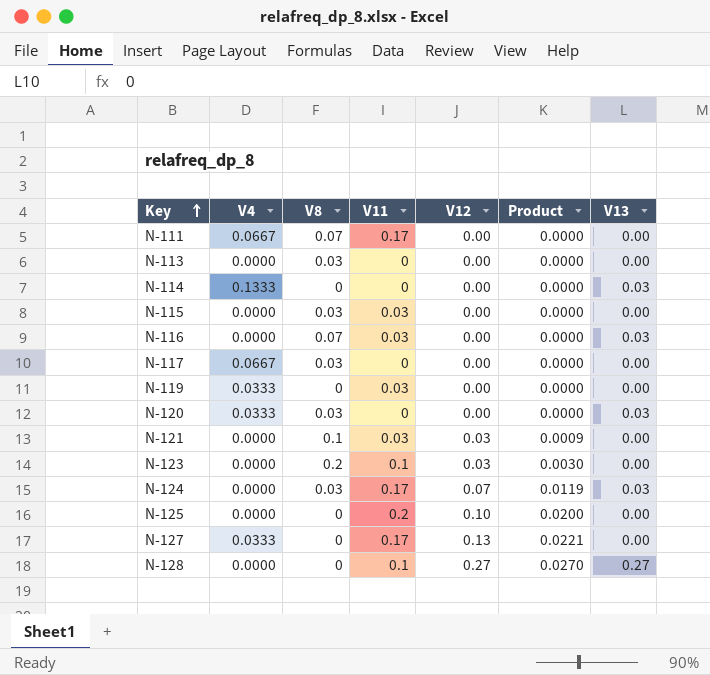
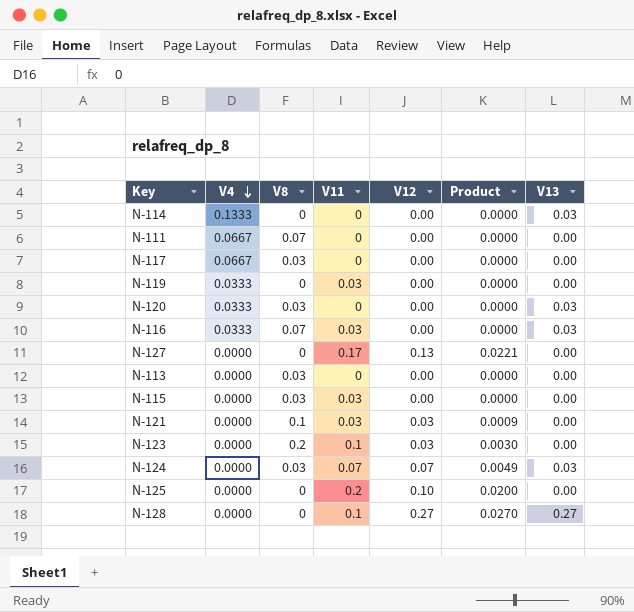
row order: Key ascending -> V4 descending
N-111 | V11: 0.17 -> 0
N-116 | V4: 0.0000 -> 0.0333
N-127 | V4: 0.0333 -> 0.0000
N-124 | V11: 0.17 -> 0.07
N-124 | Product: 0.0119 -> 0.0049

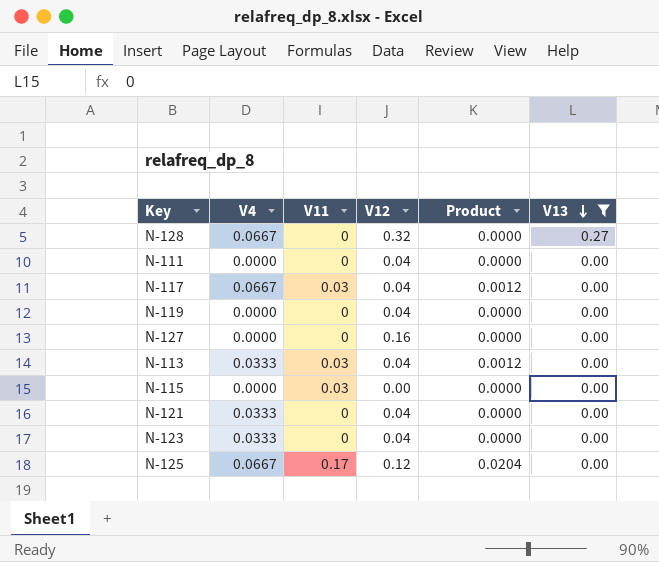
filter: none -> V13 != 0.03
row order: V4 descending -> V13 descending
column V8 | position: 3 -> none
N-128 | V4: 0.0000 -> 0.0667
N-128 | V11: 0.1 -> 0
N-128 | V12: 0.27 -> 0.32
N-128 | Product: 0.0270 -> 0.0000
N-111 | V4: 0.0667 -> 0.0000
N-111 | V12: 0.00 -> 0.04
N-117 | V11: 0 -> 0.03
N-117 | V12: 0.00 -> 0.04
N-117 | Product: 0.0000 -> 0.0012
N-119 | V4: 0.0333 -> 0.0000
N-119 | V11: 0.03 -> 0
N-119 | V12: 0.00 -> 0.04
N-127 | V11: 0.17 -> 0
N-127 | V12: 0.13 -> 0.16
N-127 | Product: 0.0221 -> 0.0000
N-113 | V4: 0.0000 -> 0.0333
N-113 | V11: 0 -> 0.03
N-113 | V12: 0.00 -> 0.04
N-113 | Product: 0.0000 -> 0.0012
N-121 | V4: 0.0000 -> 0.0333
N-121 | V11: 0.03 -> 0
N-121 | V12: 0.03 -> 0.04
N-121 | Product: 0.0009 -> 0.0000
N-123 | V4: 0.0000 -> 0.0333
N-123 | V11: 0.1 -> 0
N-123 | V12: 0.03 -> 0.04
N-123 | Product: 0.0030 -> 0.0000
N-125 | V4: 0.0000 -> 0.0667
N-125 | V11: 0.2 -> 0.17
N-125 | V12: 0.10 -> 0.12
N-125 | Product: 0.0200 -> 0.0204

